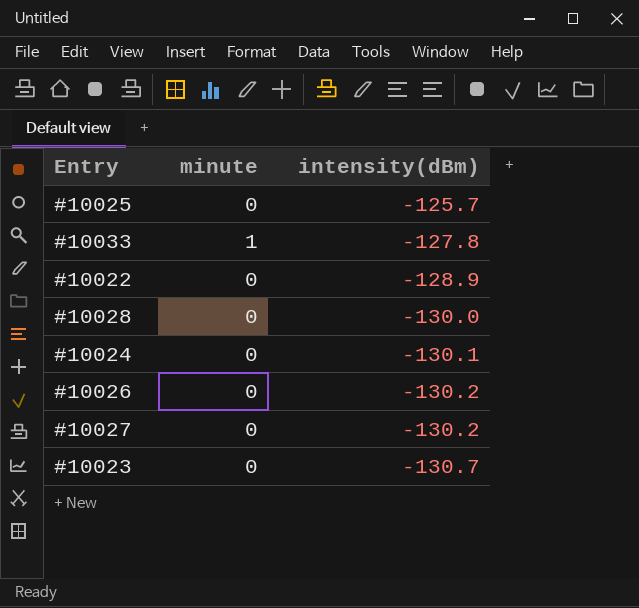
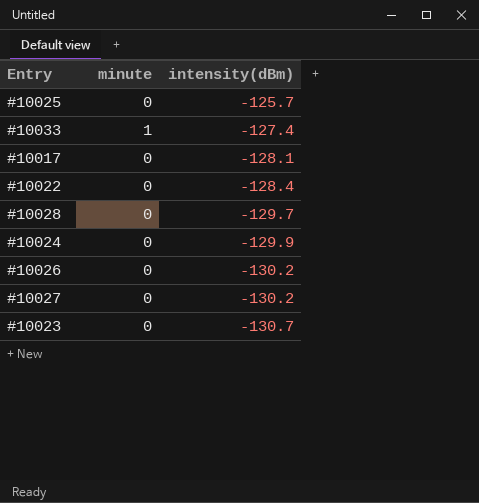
#10033 | intensity(dBm): -127.8 -> -127.4
row #10017: none -> 0 | -128.1
#10022 | intensity(dBm): -128.9 -> -128.4
#10028 | intensity(dBm): -130.0 -> -129.7
#10024 | intensity(dBm): -130.1 -> -129.9

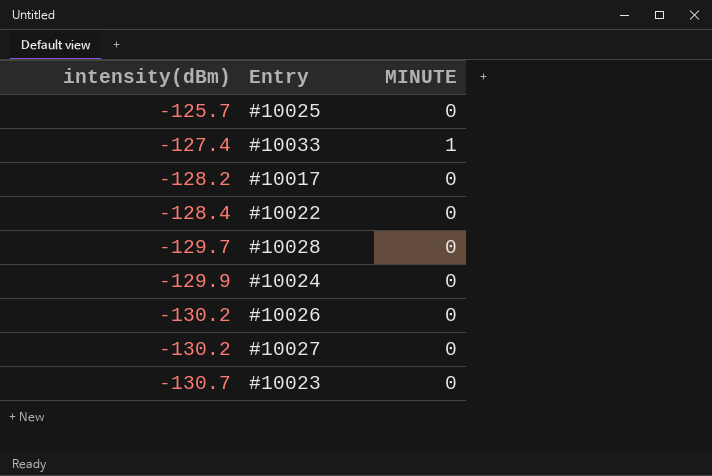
column intensity(dBm) | position: 3 -> 1
column name: minute -> MINUTE
#10017 | intensity(dBm): -128.1 -> -128.2

